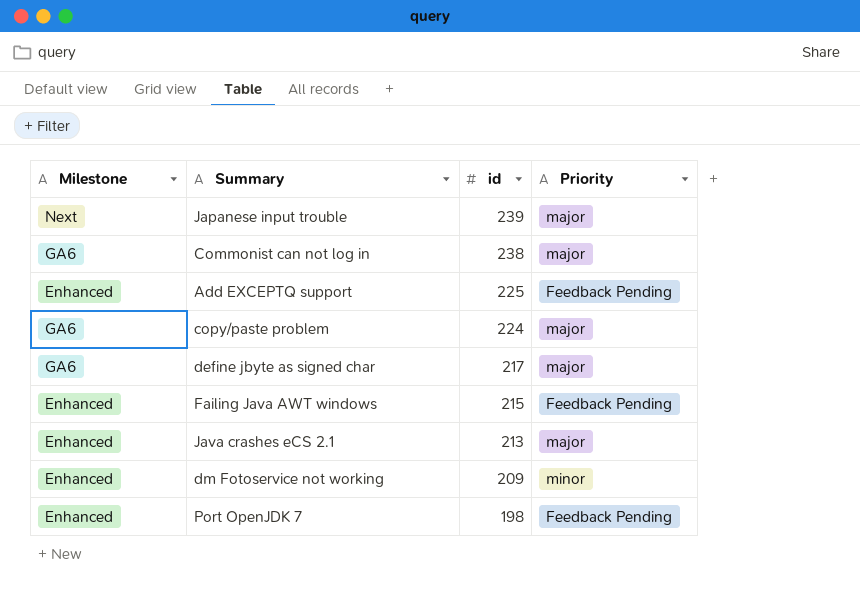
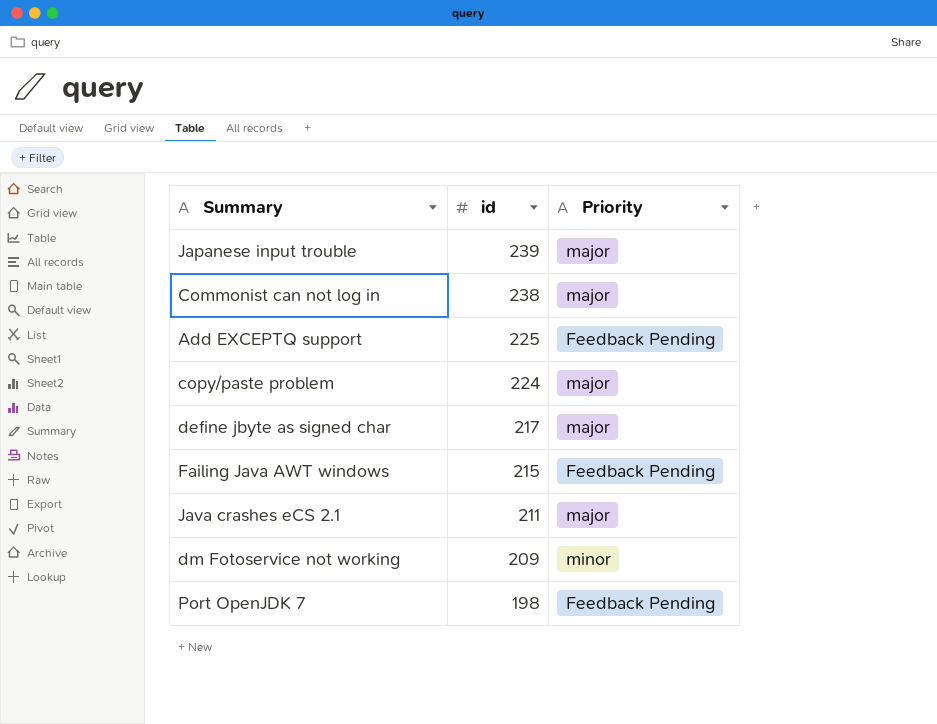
column Milestone | position: 1 -> none
Java crashes eCS 2.1 | id: 213 -> 211

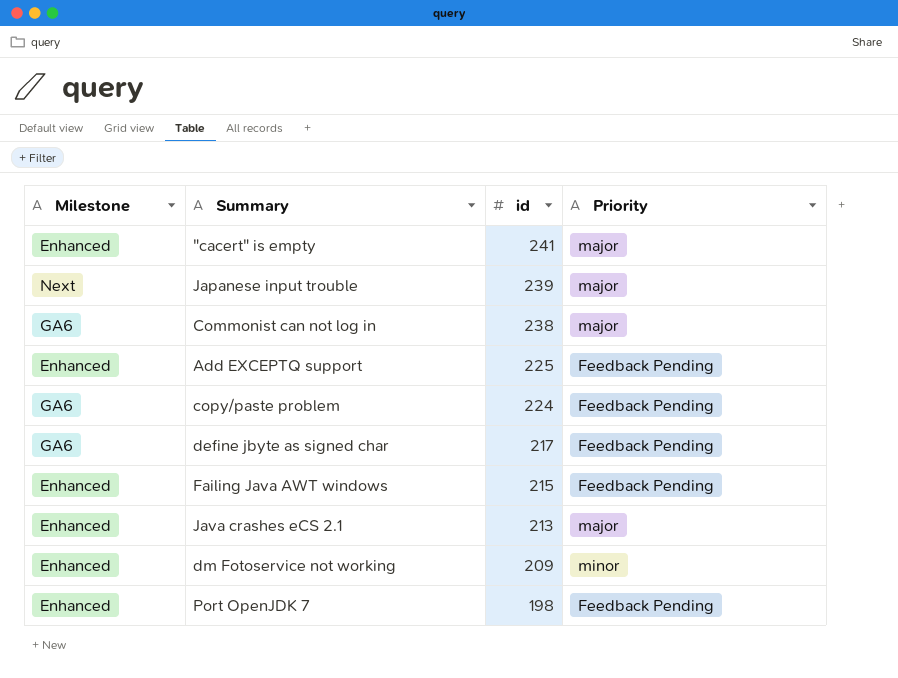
column Milestone | position: none -> 1
row "cacert" is empty: none -> Enhanced | 241 | major
copy/paste problem | Priority: major -> Feedback Pending
define jbyte as signed char | Priority: major -> Feedback Pending
Java crashes eCS 2.1 | id: 211 -> 213

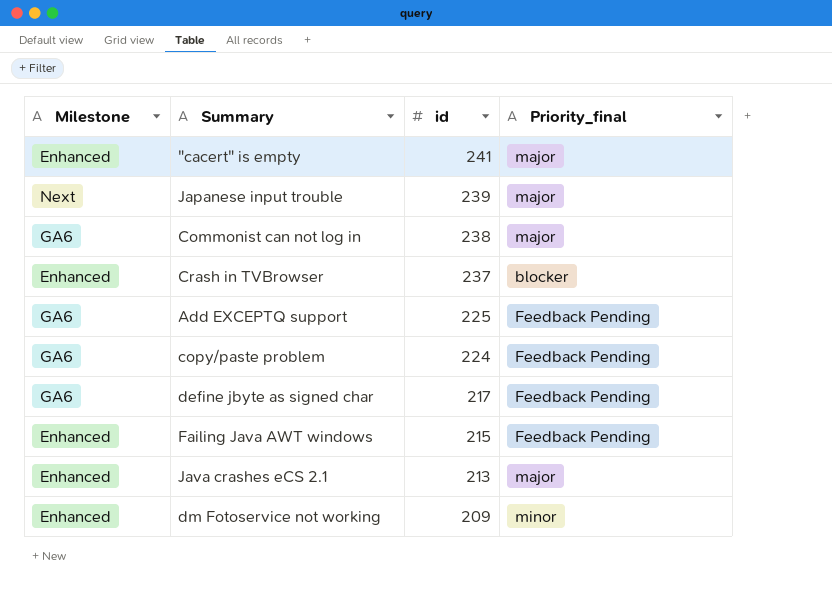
column name: Priority -> Priority_final
row Port OpenJDK 7: Enhanced | 198 | Feedback Pending -> none
row Crash in TVBrowser: none -> Enhanced | 237 | blocker
Add EXCEPTQ support | Milestone: Enhanced -> GA6

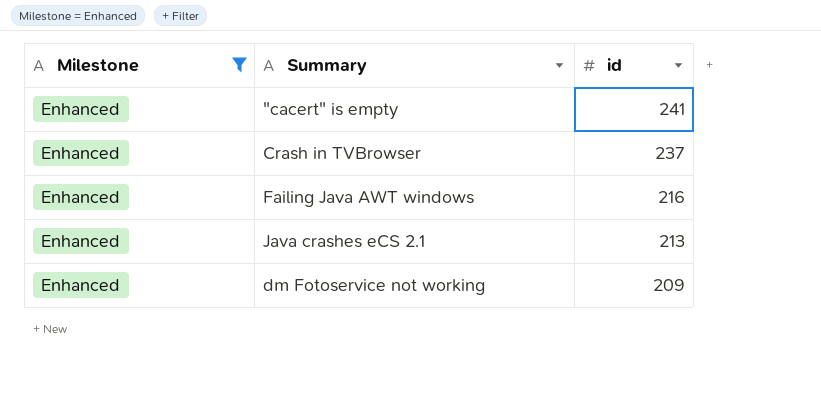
filter: none -> Milestone = Enhanced
column Priority_final | position: 4 -> none
Failing Java AWT windows | id: 215 -> 216

